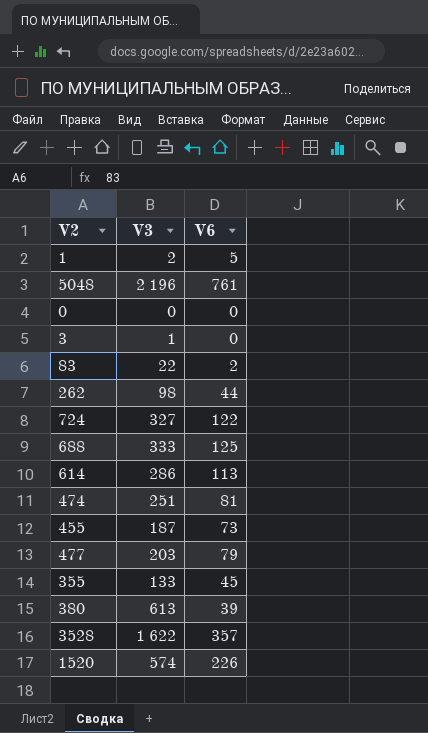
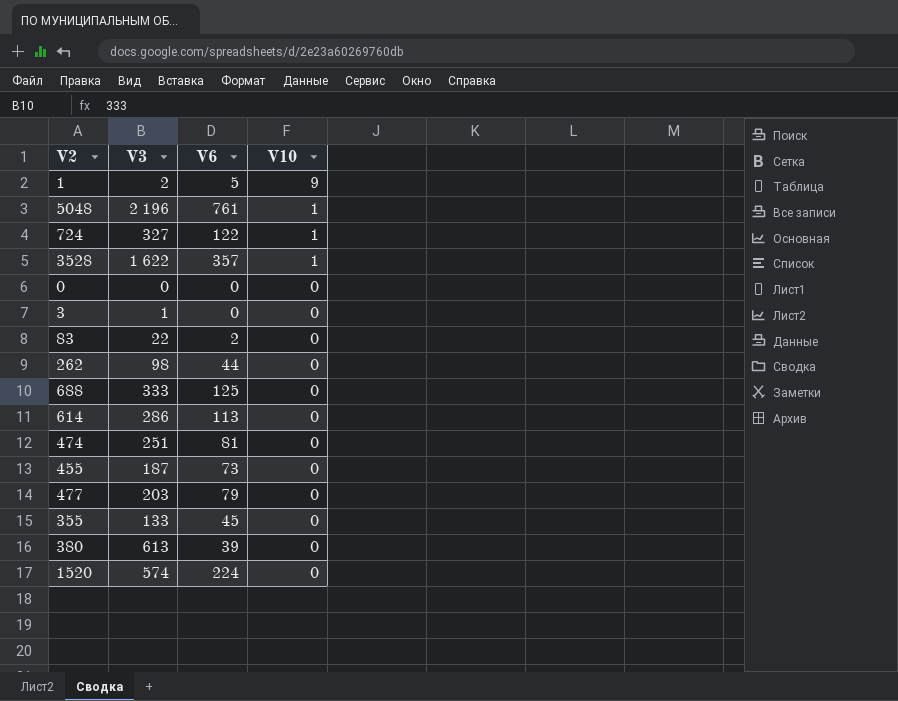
row order: none -> V10 descending
column V10 | position: none -> 4
1520 | V6: 226 -> 224

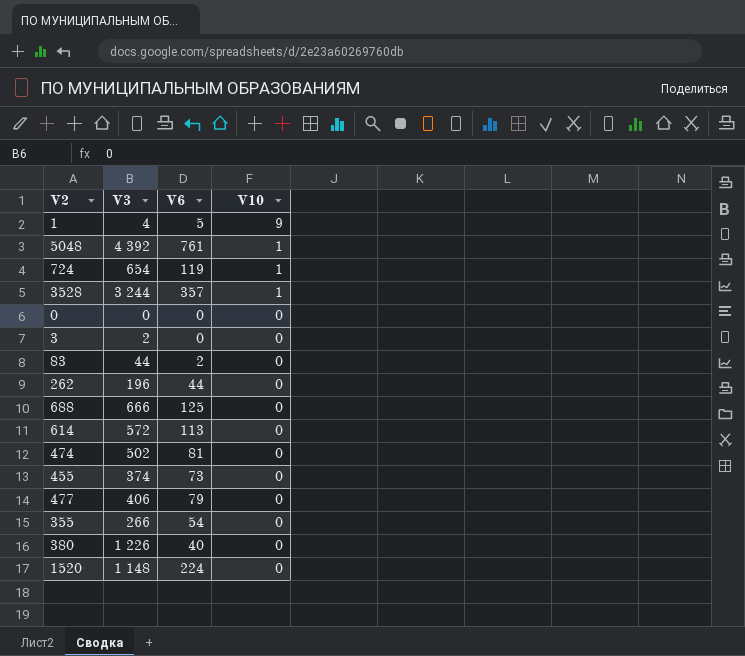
1 | V3: 2 -> 4
5048 | V3: 2 196 -> 4 392
724 | V3: 327 -> 654
724 | V6: 122 -> 119
3528 | V3: 1 622 -> 3 244
3 | V3: 1 -> 2
83 | V3: 22 -> 44
262 | V3: 98 -> 196
688 | V3: 333 -> 666
614 | V3: 286 -> 572
474 | V3: 251 -> 502
455 | V3: 187 -> 374
477 | V3: 203 -> 406
355 | V3: 133 -> 266
355 | V6: 45 -> 54
380 | V3: 613 -> 1 226
380 | V6: 39 -> 40
1520 | V3: 574 -> 1 148

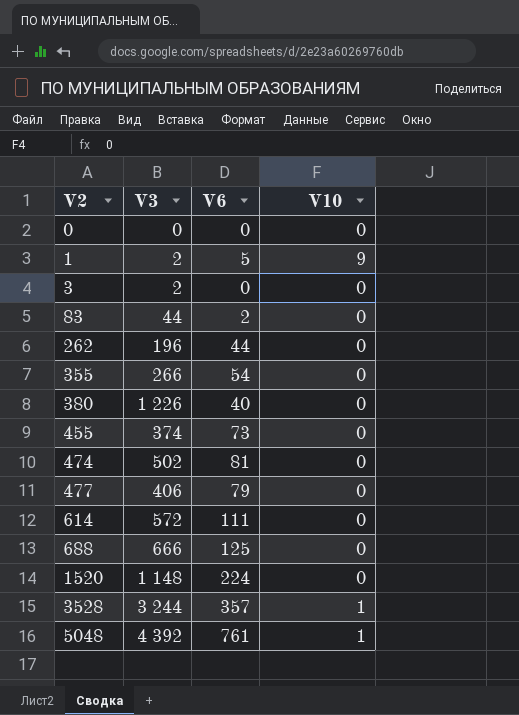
row order: V10 descending -> V2 ascending
row 724: 654 | 119 | 1 -> none
1 | V3: 4 -> 2
614 | V6: 113 -> 111

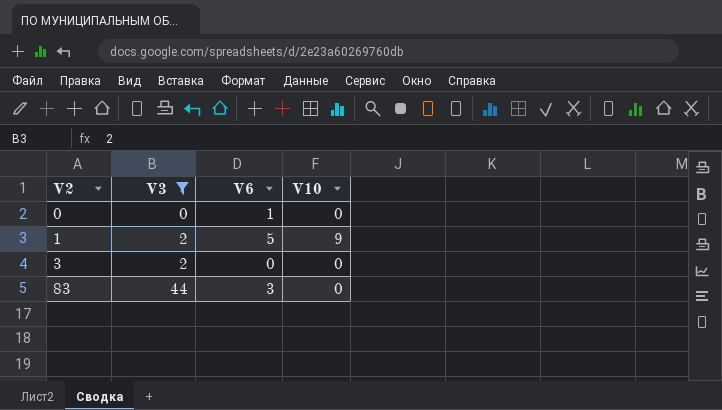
filter: none -> V3 <= 44
0 | V6: 0 -> 1
83 | V6: 2 -> 3

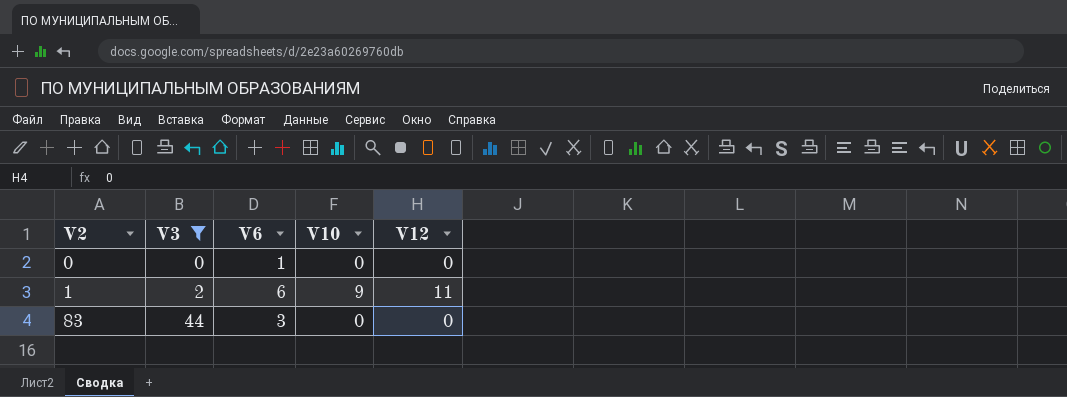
column V12 | position: none -> 5
row 3: 2 | 0 | 0 -> none
1 | V6: 5 -> 6

